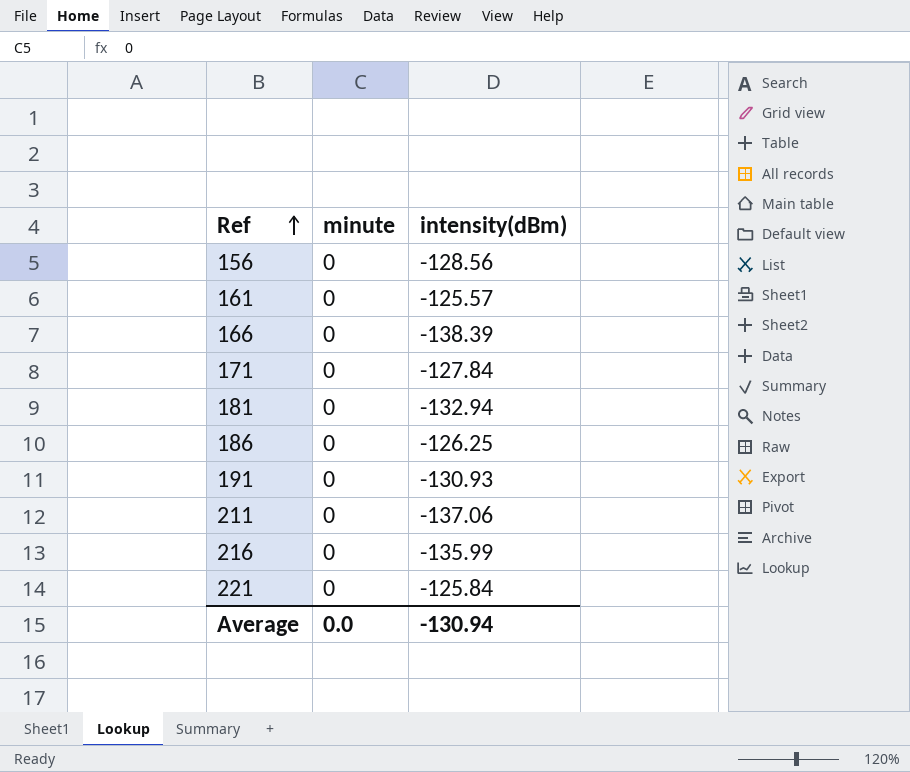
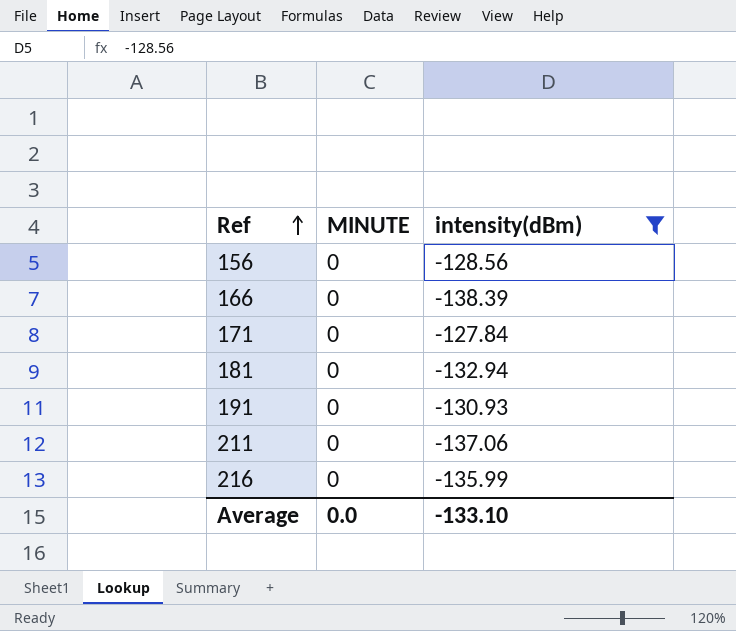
filter: none -> intensity(dBm) <= -127.84
column name: minute -> MINUTE
Average | intensity(dBm): -130.94 -> -133.10

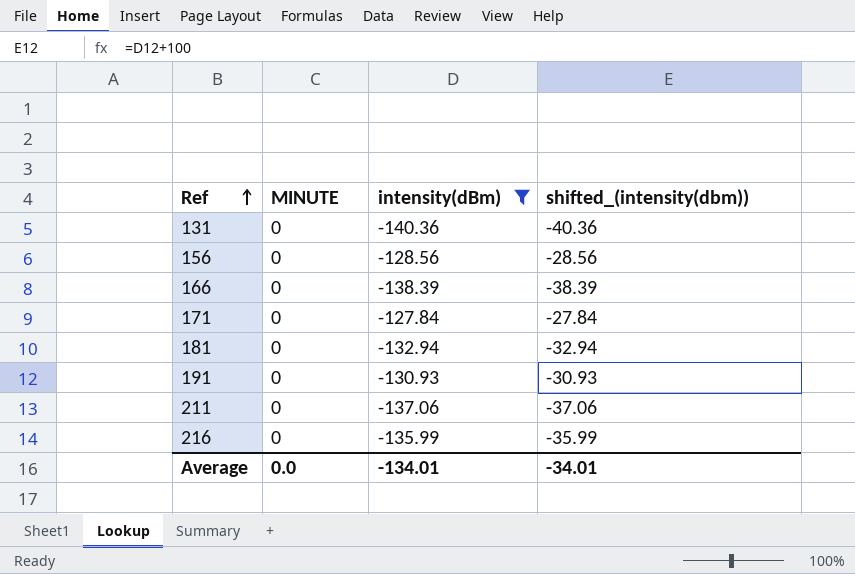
column shifted_(intensity(dbm)) | formula: none -> [intensity(dBm)] + 100
row 131: none -> 0 | -140.36 | -40.36
Average | intensity(dBm): -133.10 -> -134.01

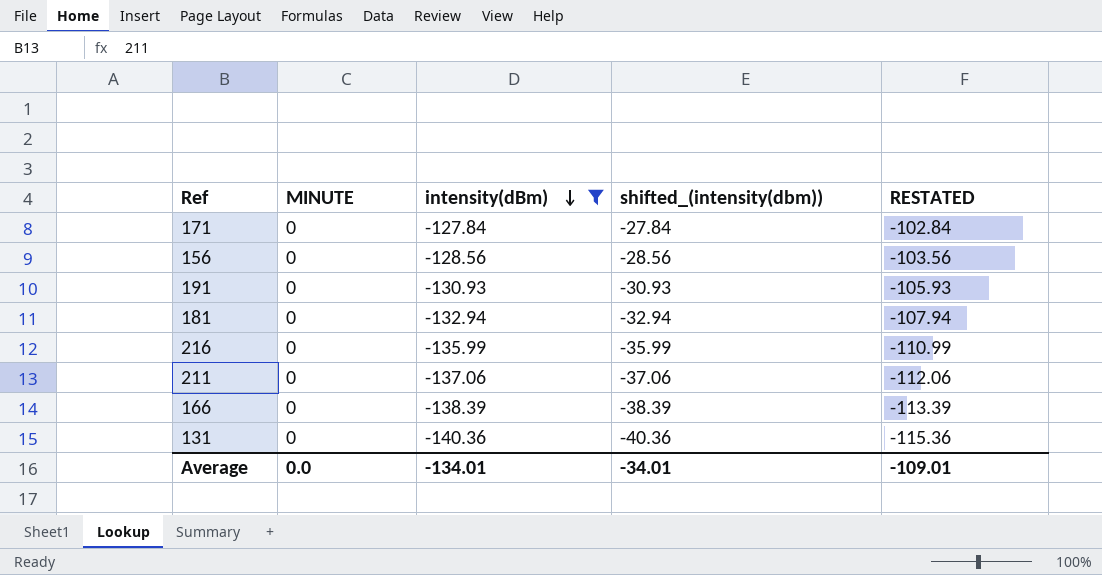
row order: Ref ascending -> intensity(dBm) descending
column RESTATED | formula: none -> [intensity(dBm)] + 25

